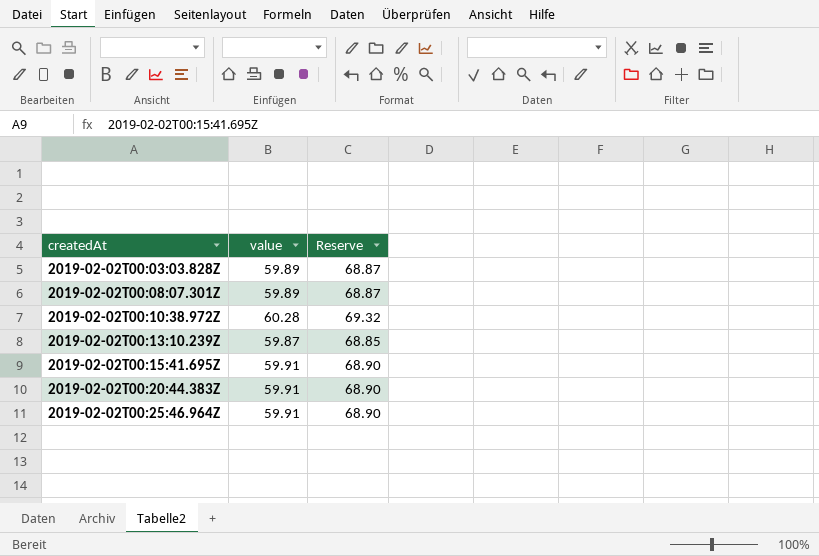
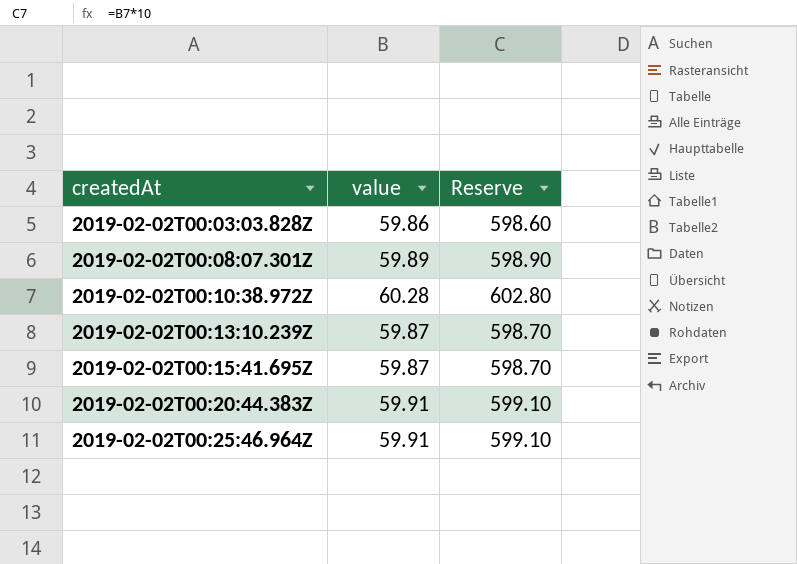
column Reserve | formula: [value] * 1.15 -> [value] * 10
2019-02-02T00:03:03.828Z | value: 59.89 -> 59.86
2019-02-02T00:15:41.695Z | value: 59.91 -> 59.87

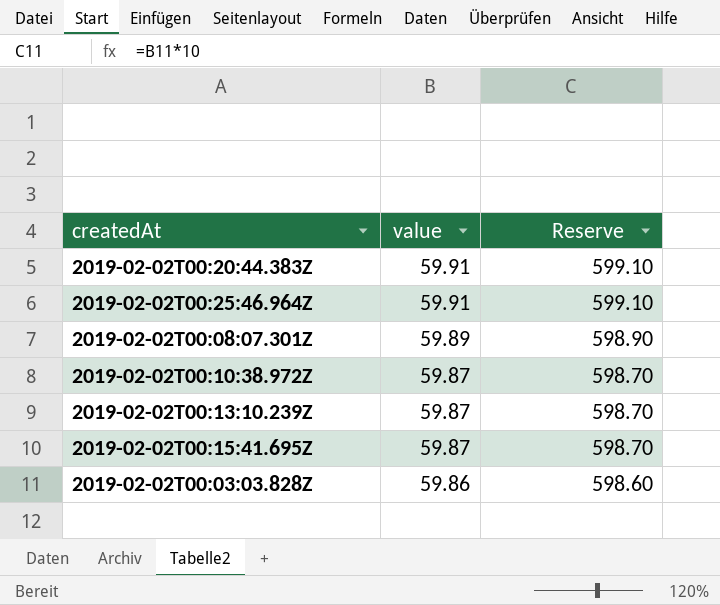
row order: createdAt ascending -> value descending
2019-02-02T00:10:38.972Z | value: 60.28 -> 59.87
2019-02-02T00:10:38.972Z | Reserve: 602.80 -> 598.70

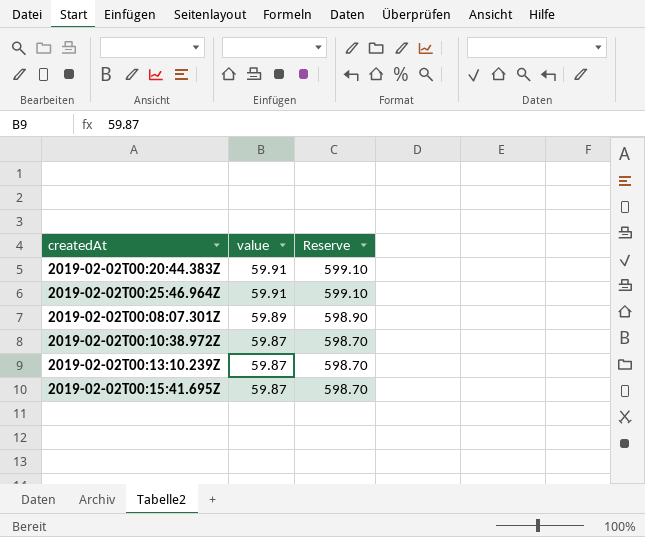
row 2019-02-02T00:03:03.828Z: 59.86 | 598.60 -> none

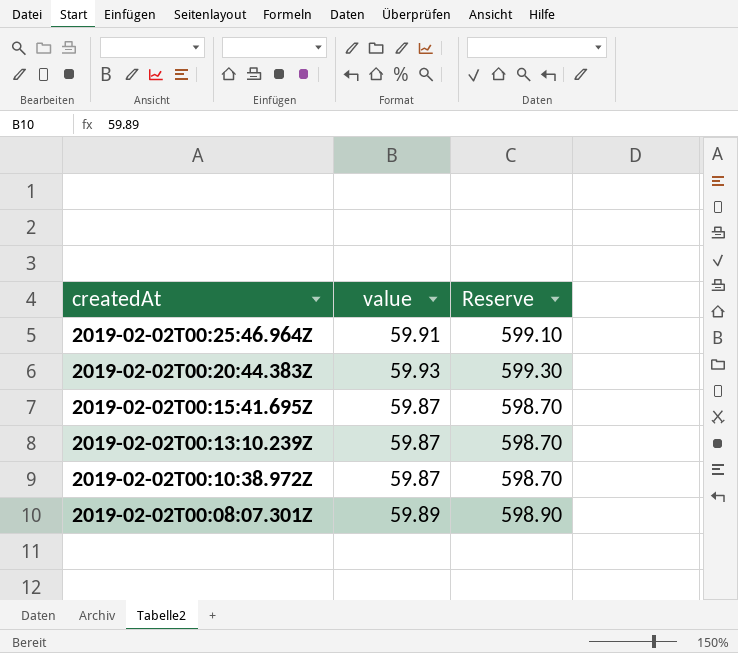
row order: value descending -> createdAt descending
2019-02-02T00:20:44.383Z | value: 59.91 -> 59.93
2019-02-02T00:20:44.383Z | Reserve: 599.10 -> 599.30

